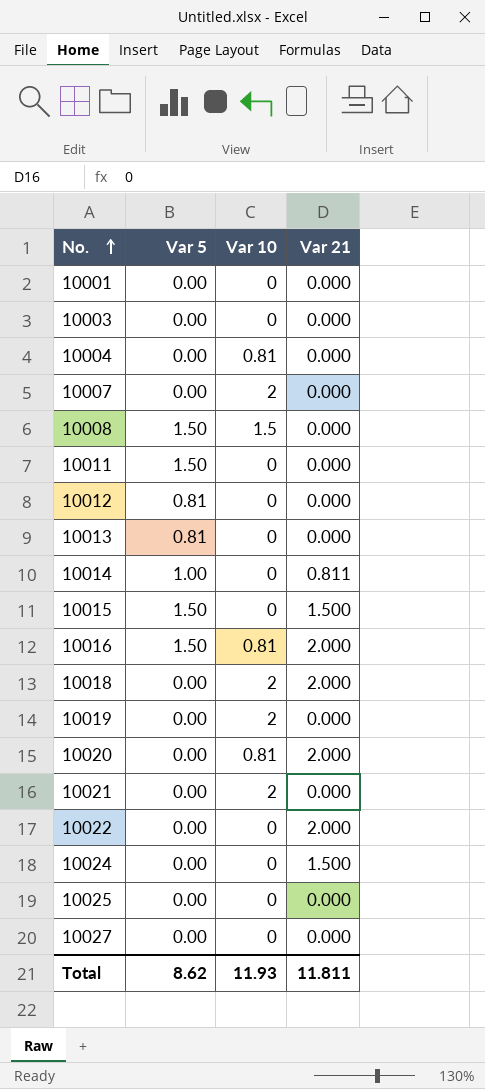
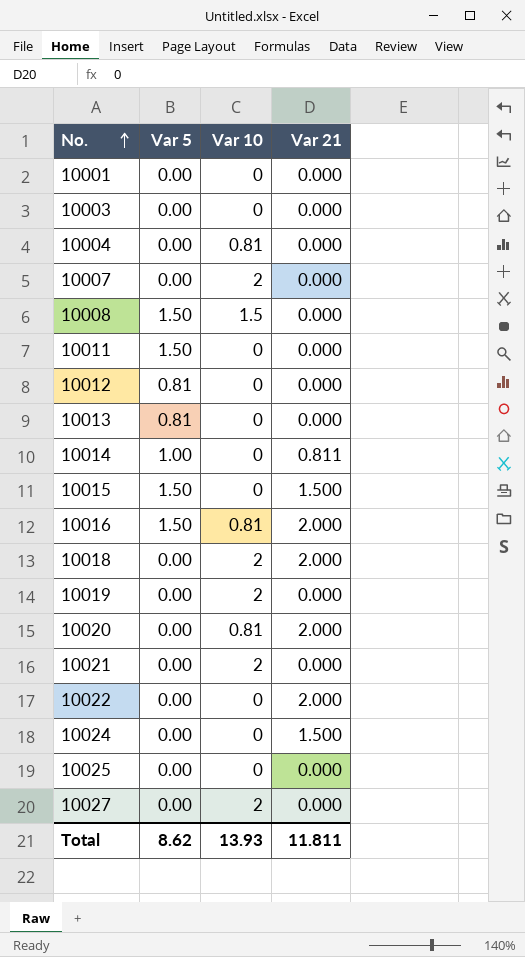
10027 | Var 10: 0 -> 2
Total | Var 10: 11.93 -> 13.93

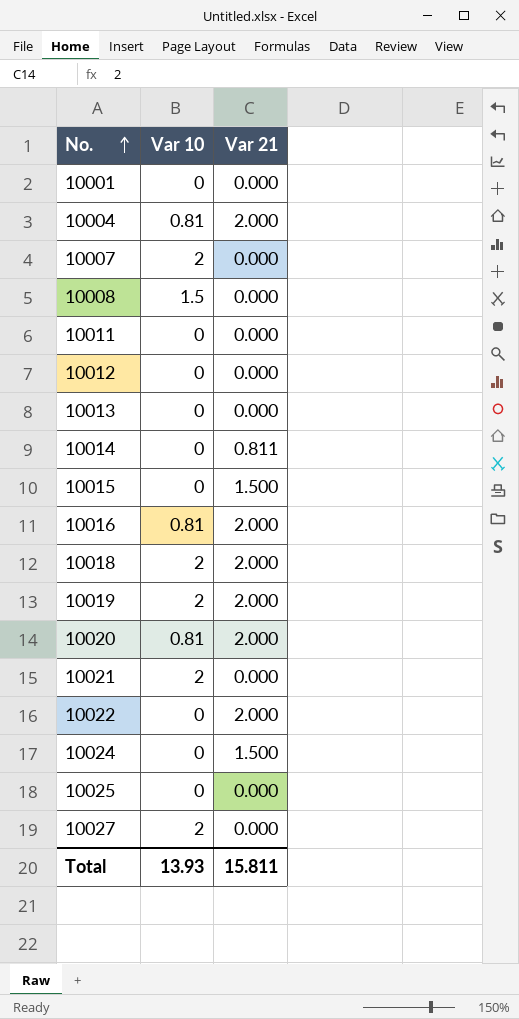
column Var 5 | position: 2 -> none
row 10003: 0.00 | 0 | 0.000 -> none
10004 | Var 21: 0.000 -> 2.000
10019 | Var 21: 0.000 -> 2.000
Total | Var 21: 11.811 -> 15.811

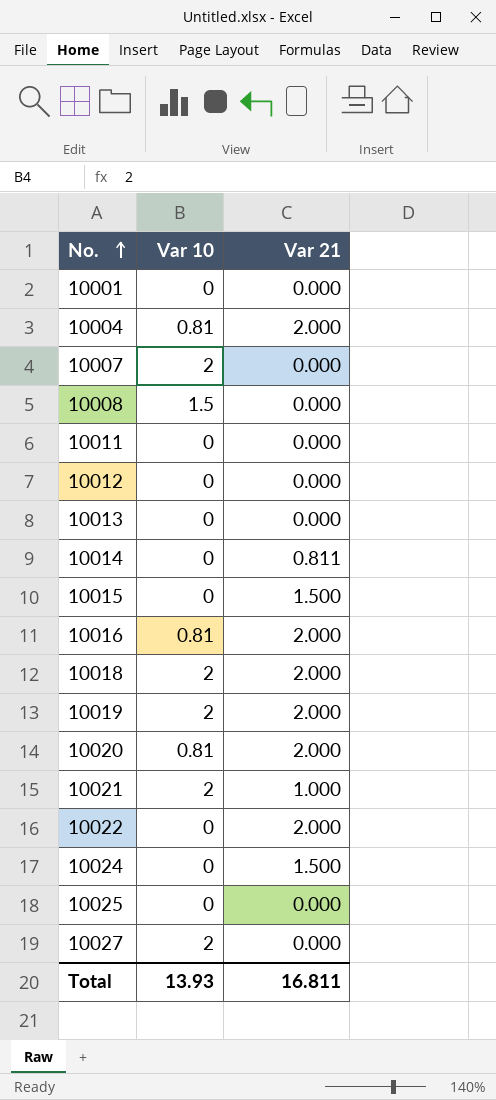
10021 | Var 21: 0.000 -> 1.000
Total | Var 21: 15.811 -> 16.811

